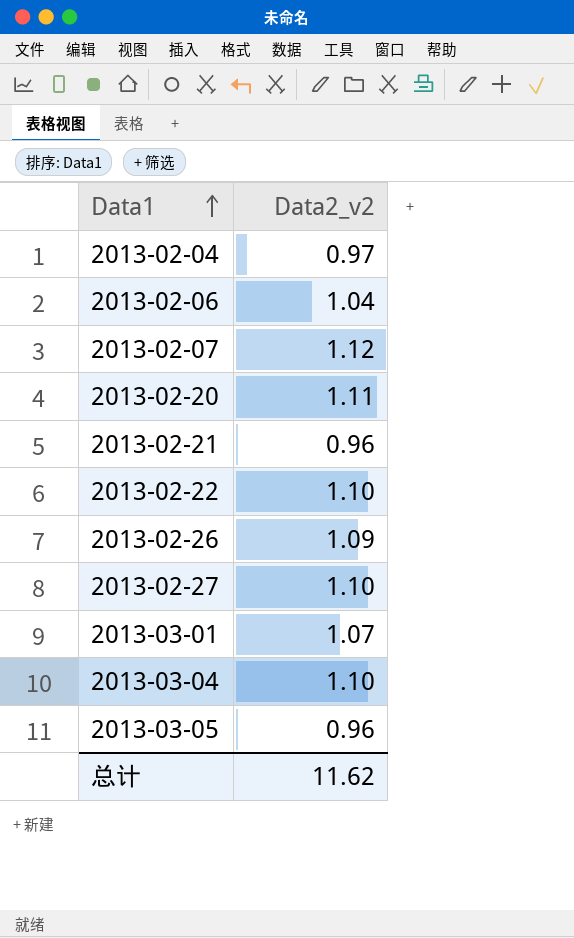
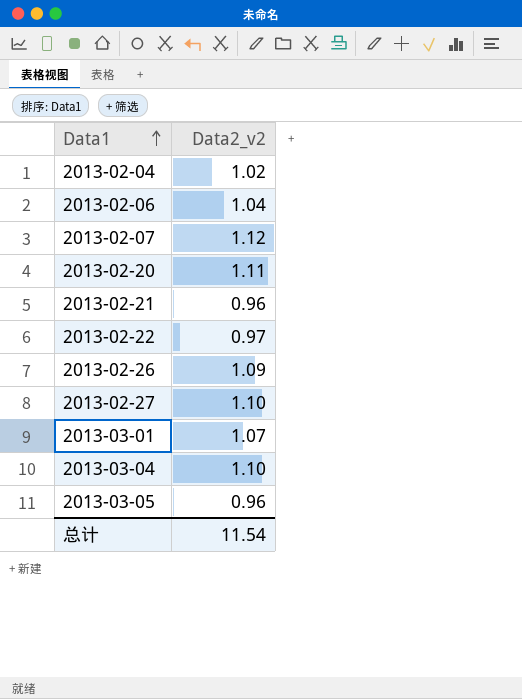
2013-02-04 | Data2_v2: 0.97 -> 1.02
2013-02-22 | Data2_v2: 1.10 -> 0.97
总计 | Data2_v2: 11.62 -> 11.54

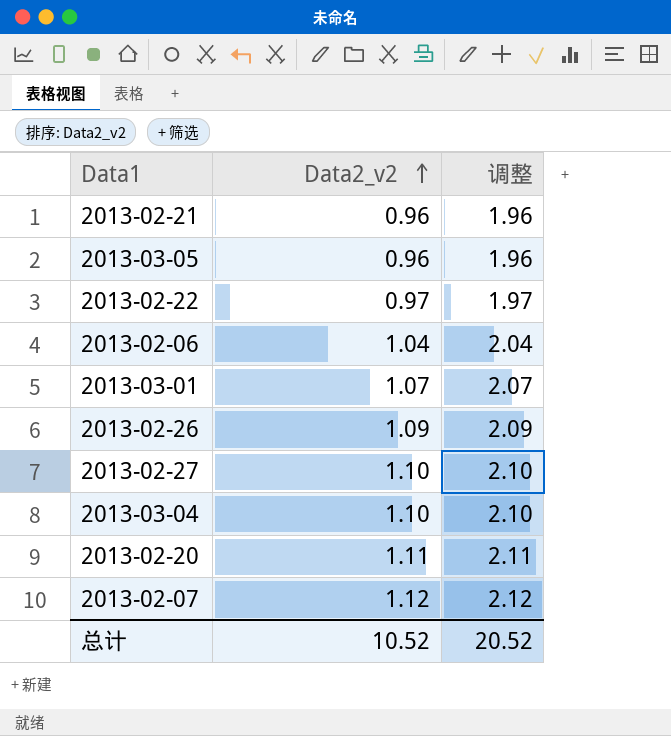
row order: Data1 ascending -> Data2_v2 ascending
column 调整 | formula: none -> [Data2_v2] + 1
row 2013-02-04: 1.02 -> none
总计 | Data2_v2: 11.54 -> 10.52

